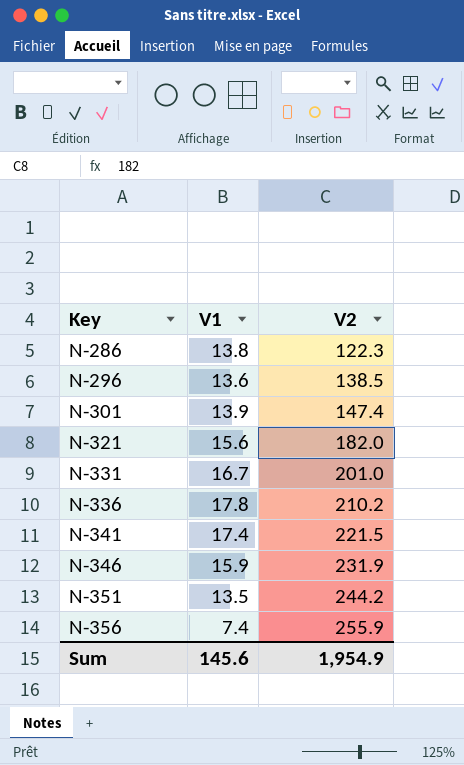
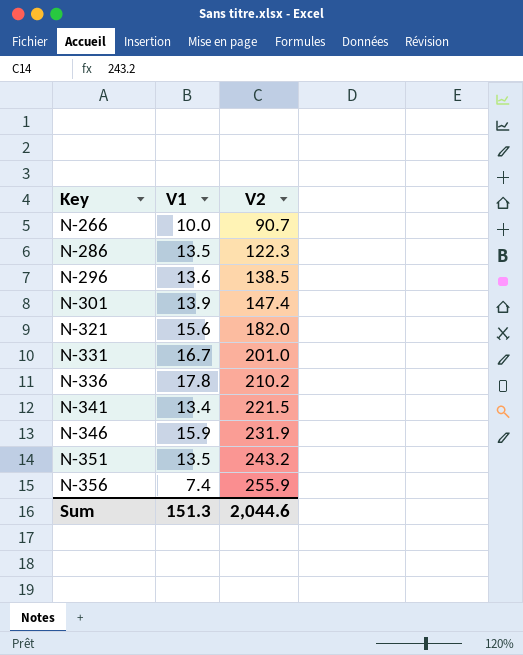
row N-266: none -> 10.0 | 90.7
N-286 | V1: 13.8 -> 13.5
N-341 | V1: 17.4 -> 13.4
N-351 | V2: 244.2 -> 243.2
Sum | V1: 145.6 -> 151.3
Sum | V2: 1,954.9 -> 2,044.6

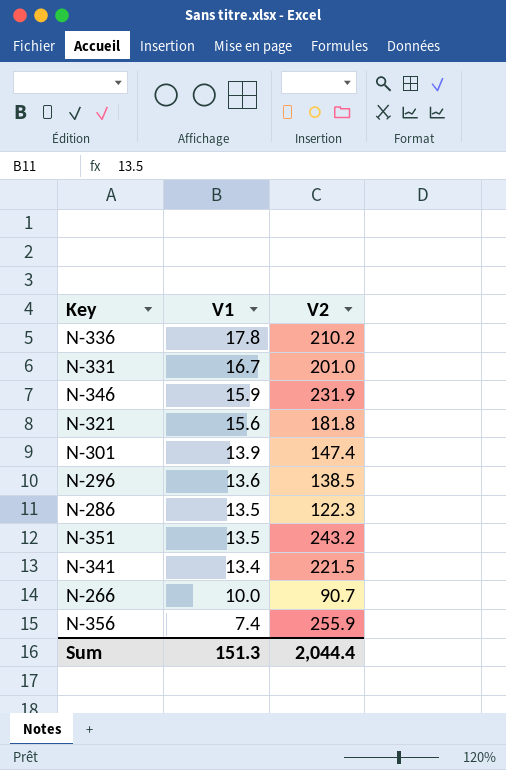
row order: Key ascending -> V1 descending
N-321 | V2: 182.0 -> 181.8
Sum | V2: 2,044.6 -> 2,044.4

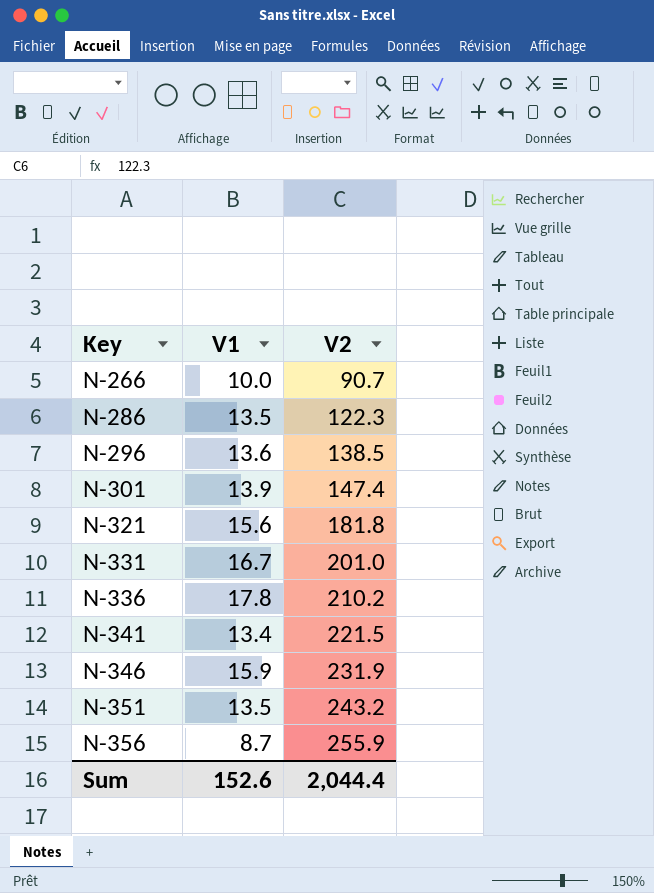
row order: V1 descending -> Key ascending
N-356 | V1: 7.4 -> 8.7
Sum | V1: 151.3 -> 152.6

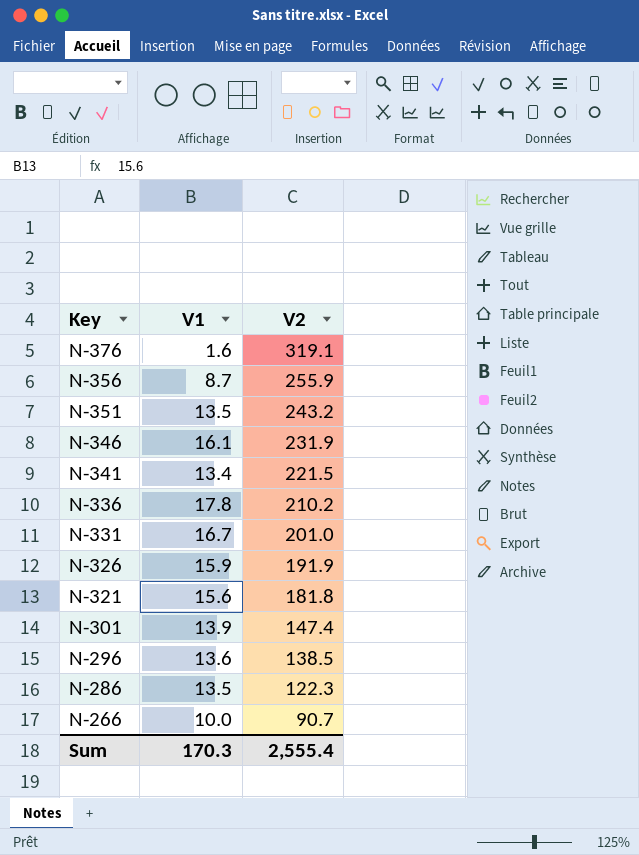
row order: Key ascending -> Key descending
row N-376: none -> 1.6 | 319.1
N-346 | V1: 15.9 -> 16.1
row N-326: none -> 15.9 | 191.9
Sum | V1: 152.6 -> 170.3
Sum | V2: 2,044.4 -> 2,555.4

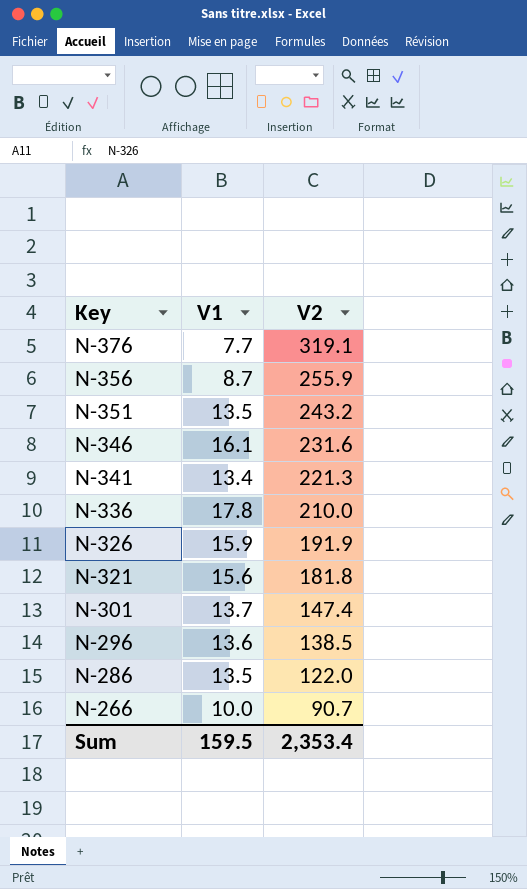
row N-331: 16.7 | 201.0 -> none
N-376 | V1: 1.6 -> 7.7
N-346 | V2: 231.9 -> 231.6
N-341 | V2: 221.5 -> 221.3
N-336 | V2: 210.2 -> 210.0
N-301 | V1: 13.9 -> 13.7
N-286 | V2: 122.3 -> 122.0
Sum | V1: 170.3 -> 159.5
Sum | V2: 2,555.4 -> 2,353.4

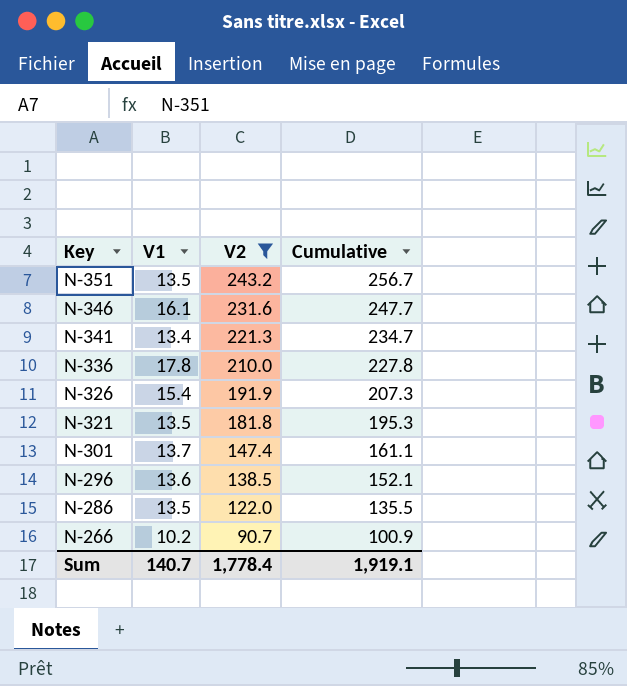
filter: none -> V2 <= 243.2
column Cumulative | formula: none -> [V1] + [V2]
N-326 | V1: 15.9 -> 15.4
N-321 | V1: 15.6 -> 13.5
N-266 | V1: 10.0 -> 10.2
Sum | V1: 159.5 -> 140.7
Sum | V2: 2,353.4 -> 1,778.4

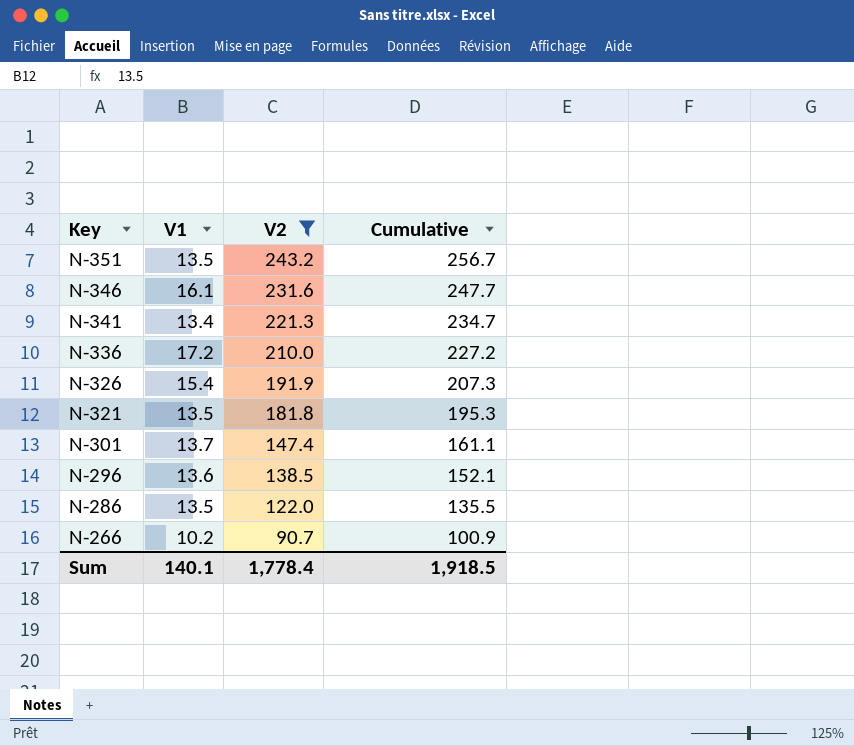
N-336 | V1: 17.8 -> 17.2
N-336 | Cumulative: 227.8 -> 227.2
Sum | V1: 140.7 -> 140.1
Sum | Cumulative: 1,919.1 -> 1,918.5

